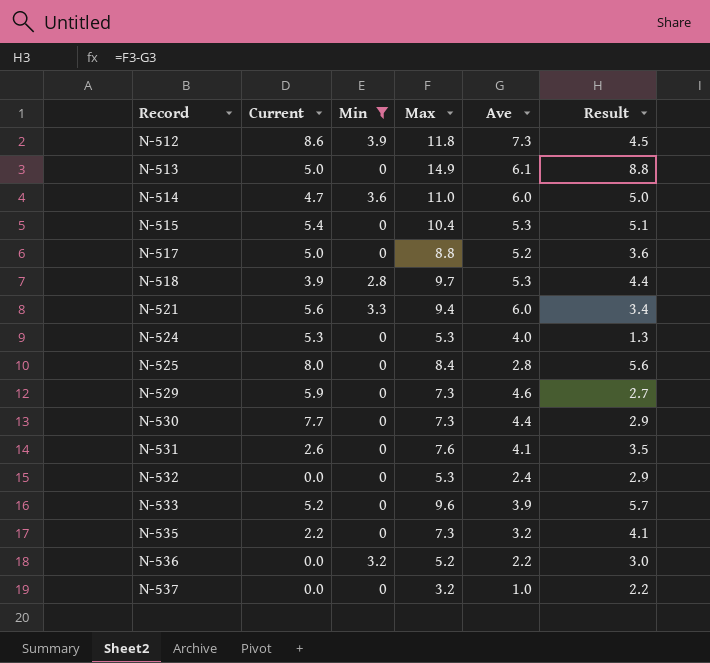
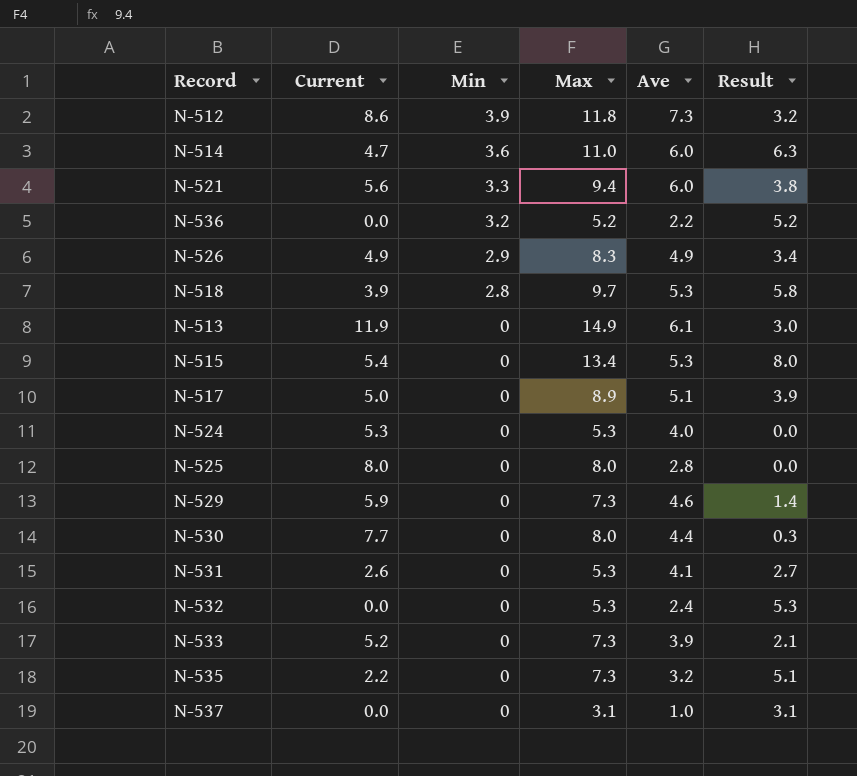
filter: Min != 2.9 -> none
row order: Record ascending -> Min descending
column Result | formula: [Max] - [Ave] -> [Max] - [Current]
N-513 | Current: 5.0 -> 11.9
N-515 | Max: 10.4 -> 13.4
N-517 | Max: 8.8 -> 8.9
N-517 | Ave: 5.2 -> 5.1
N-525 | Max: 8.4 -> 8.0
N-530 | Max: 7.3 -> 8.0
N-531 | Max: 7.6 -> 5.3
N-533 | Max: 9.6 -> 7.3
N-537 | Max: 3.2 -> 3.1

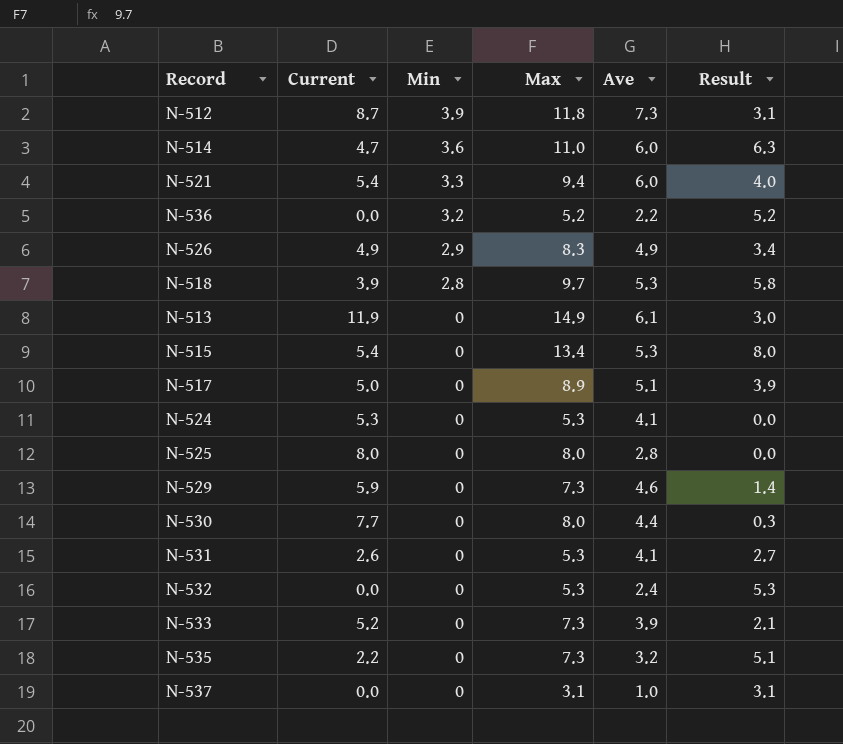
N-512 | Current: 8.6 -> 8.7
N-512 | Result: 3.2 -> 3.1
N-521 | Current: 5.6 -> 5.4
N-521 | Result: 3.8 -> 4.0
N-524 | Ave: 4.0 -> 4.1

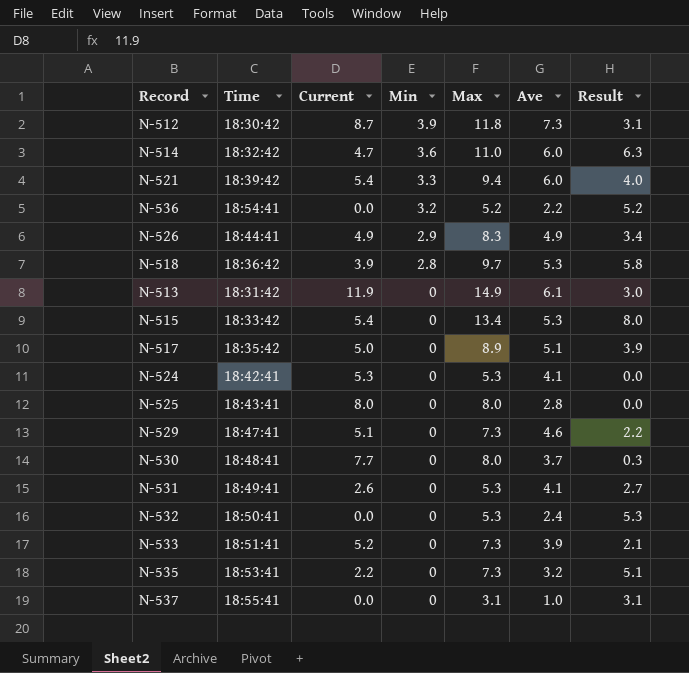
column Time | position: none -> 2
N-529 | Current: 5.9 -> 5.1
N-529 | Result: 1.4 -> 2.2
N-530 | Ave: 4.4 -> 3.7

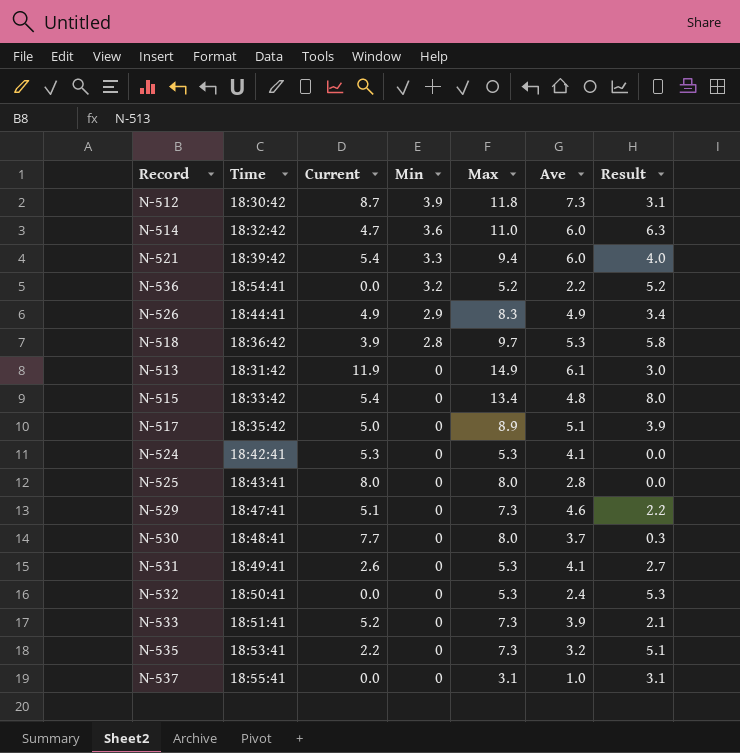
N-515 | Ave: 5.3 -> 4.8

